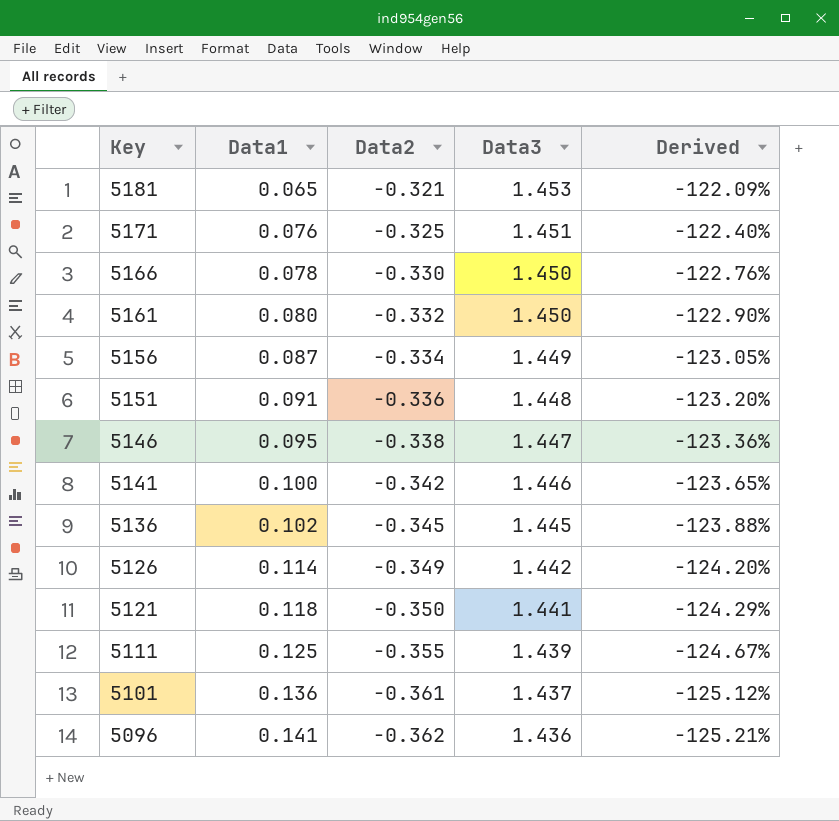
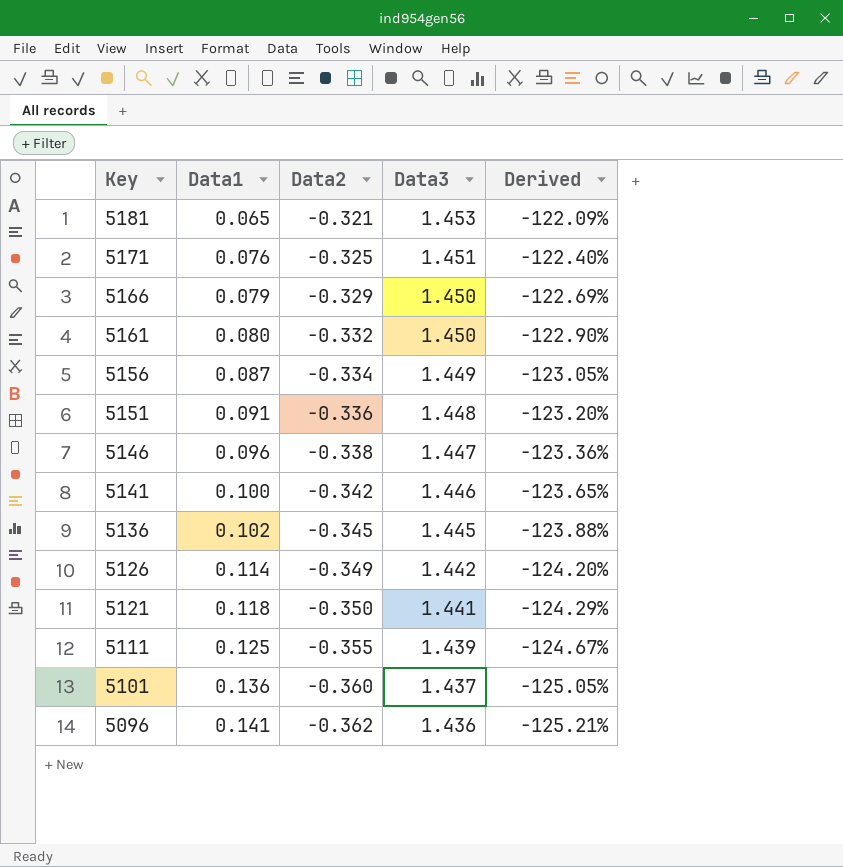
5166 | Data1: 0.078 -> 0.079
5166 | Data2: -0.330 -> -0.329
5166 | Derived: -122.76% -> -122.69%
5146 | Data1: 0.095 -> 0.096
5101 | Data2: -0.361 -> -0.360
5101 | Derived: -125.12% -> -125.05%

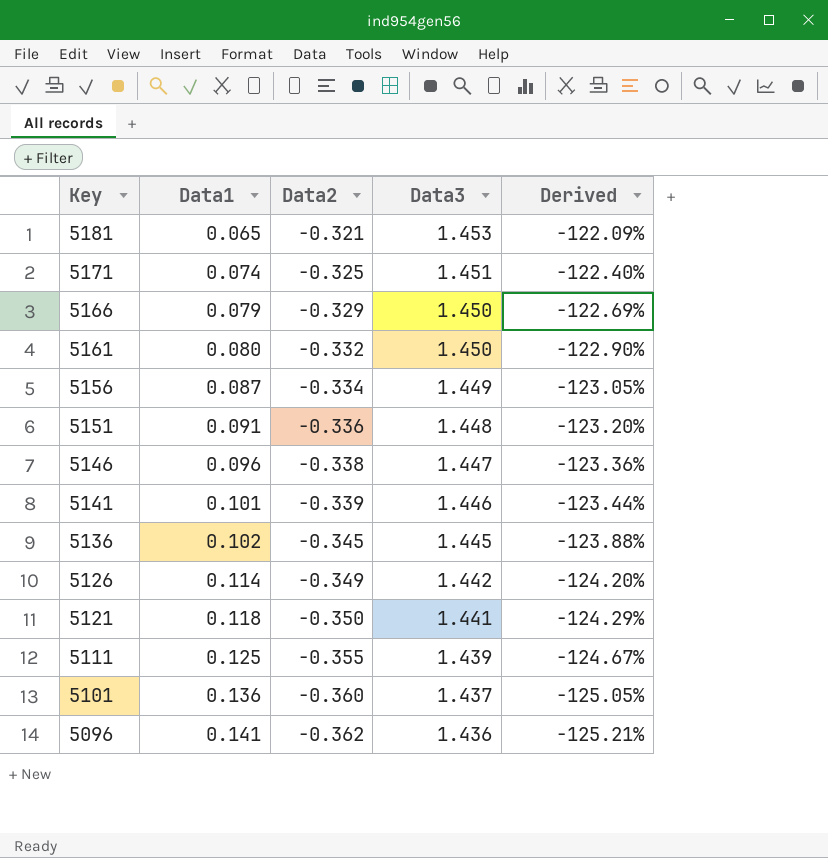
5171 | Data1: 0.076 -> 0.074
5141 | Data1: 0.100 -> 0.101
5141 | Data2: -0.342 -> -0.339
5141 | Derived: -123.65% -> -123.44%

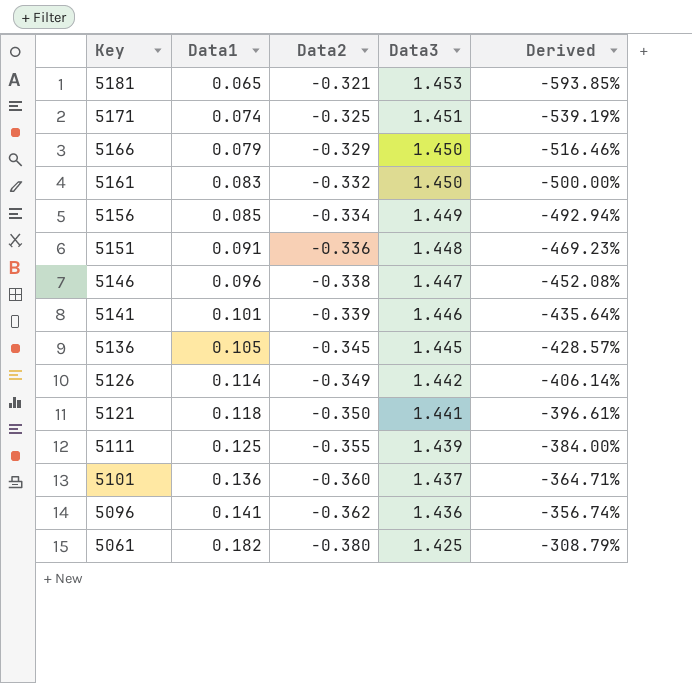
column Derived | formula: ([Data2] - [Data3]) / [Data3] -> ([Data2] - [Data1]) / [Data1]
5161 | Data1: 0.080 -> 0.083
5156 | Data1: 0.087 -> 0.085
5136 | Data1: 0.102 -> 0.105
row 5061: none -> 0.182 | -0.380 | 1.425 | -308.79%

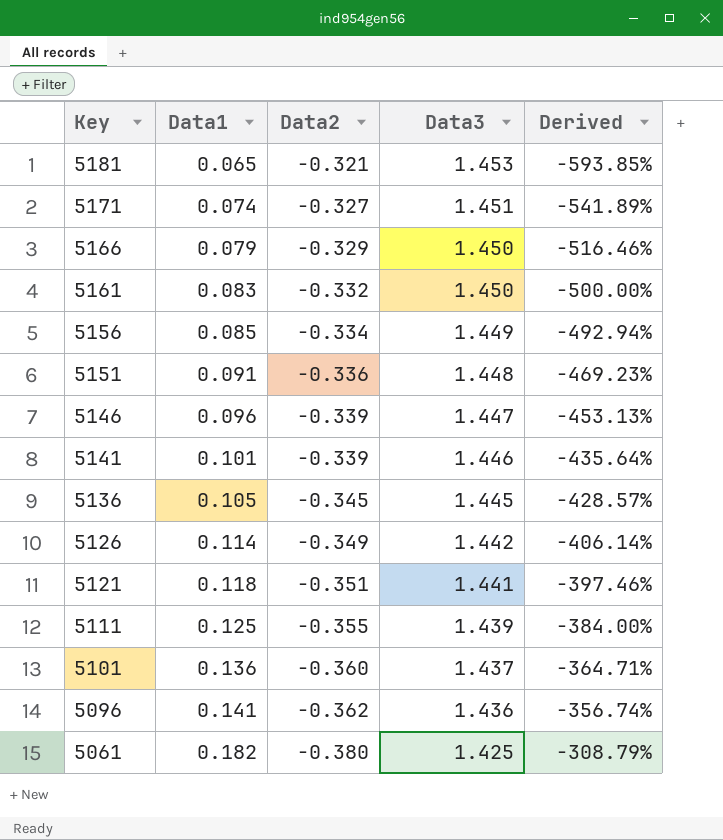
5171 | Data2: -0.325 -> -0.327
5171 | Derived: -539.19% -> -541.89%
5146 | Data2: -0.338 -> -0.339
5146 | Derived: -452.08% -> -453.13%
5121 | Data2: -0.350 -> -0.351
5121 | Derived: -396.61% -> -397.46%

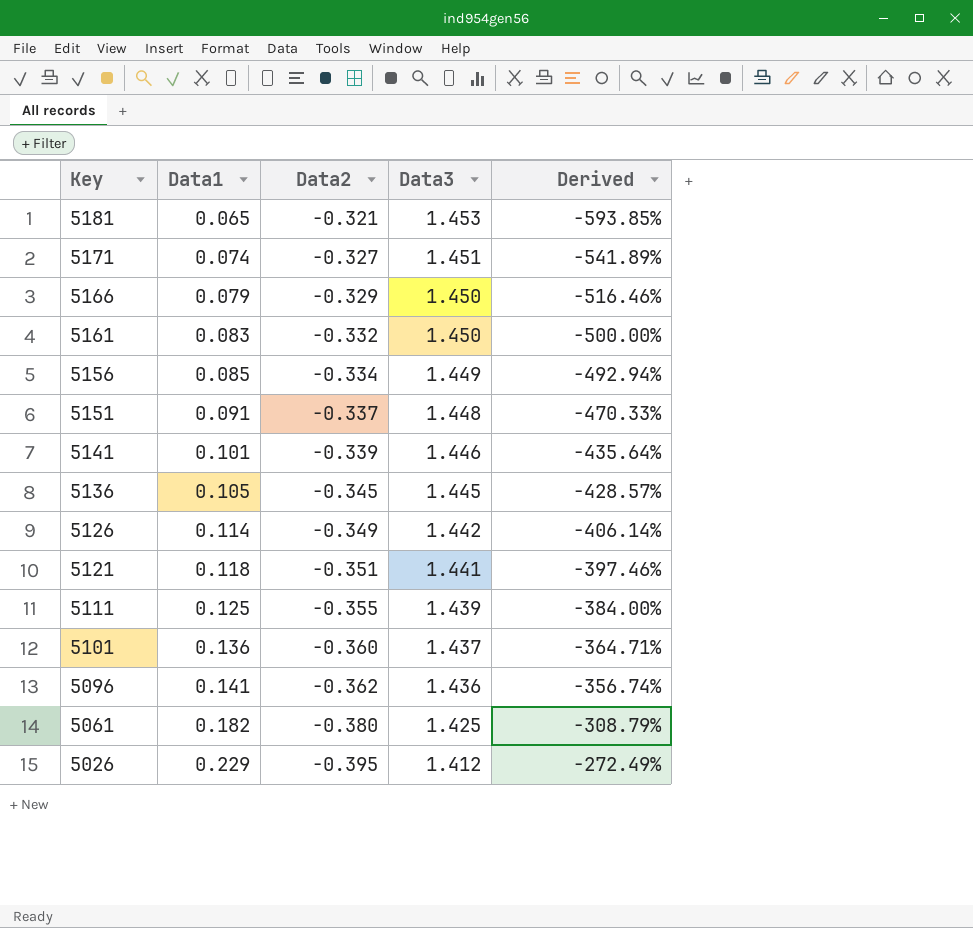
row 5146: 0.096 | -0.339 | 1.447 | -453.13% -> none
5151 | Data2: -0.336 -> -0.337
5151 | Derived: -469.23% -> -470.33%
row 5026: none -> 0.229 | -0.395 | 1.412 | -272.49%

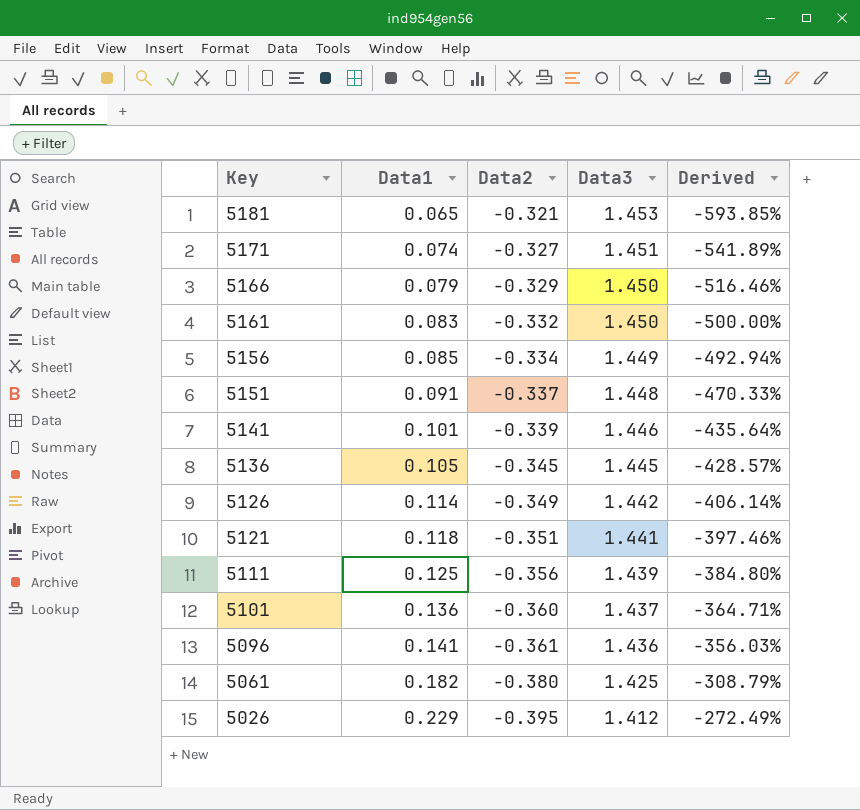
5111 | Data2: -0.355 -> -0.356
5111 | Derived: -384.00% -> -384.80%
5096 | Data2: -0.362 -> -0.361
5096 | Derived: -356.74% -> -356.03%

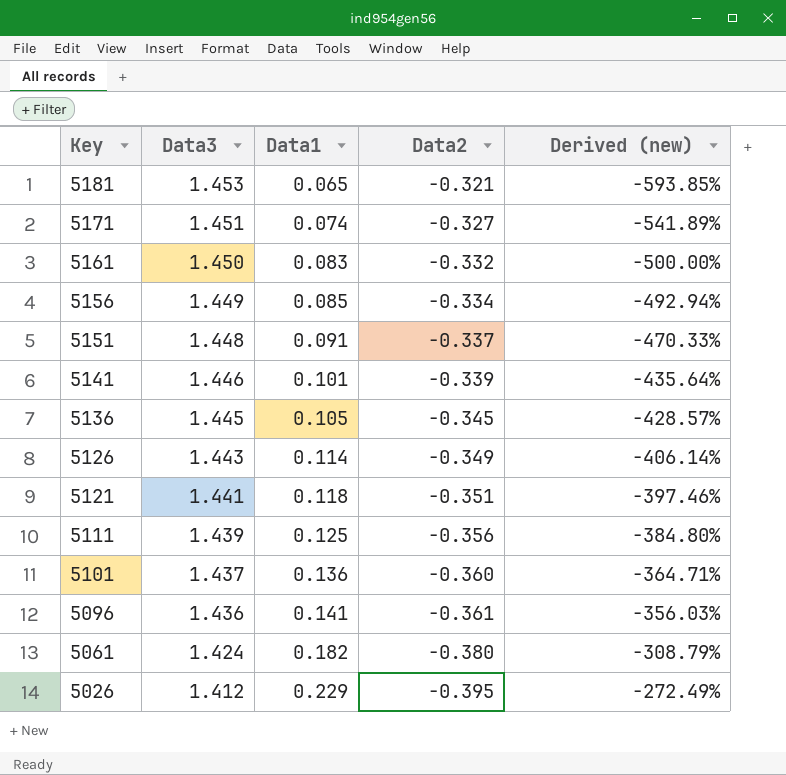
column Data3 | position: 4 -> 2
column name: Derived -> Derived (new)
row 5166: 0.079 | -0.329 | 1.450 | -516.46% -> none
5126 | Data3: 1.442 -> 1.443
5061 | Data3: 1.425 -> 1.424

